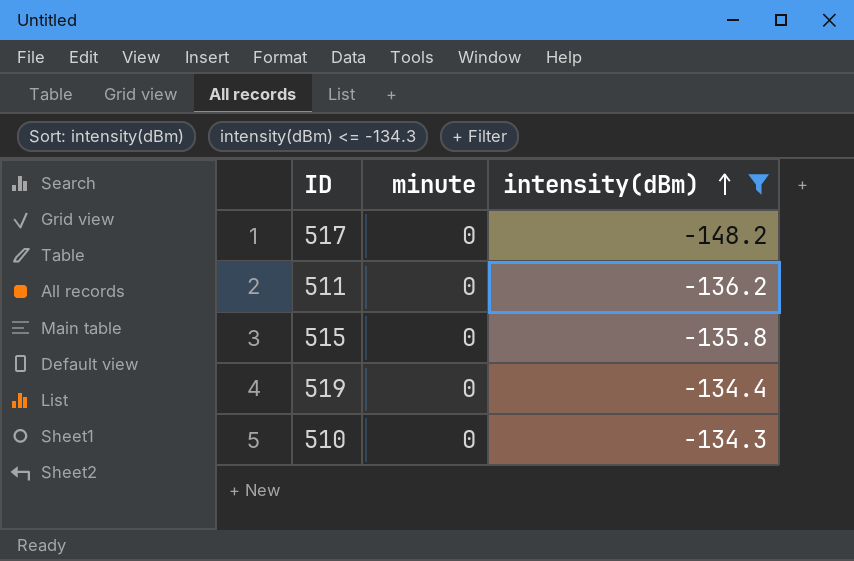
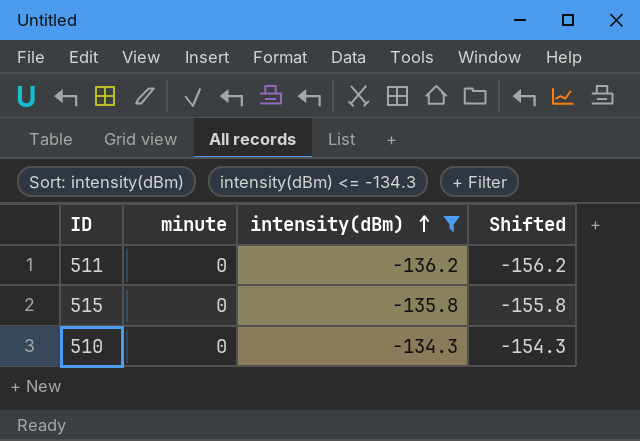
column Shifted | formula: none -> [intensity(dBm)] - 20
row 517: 0 | -148.2 -> none
row 519: 0 | -134.4 -> none

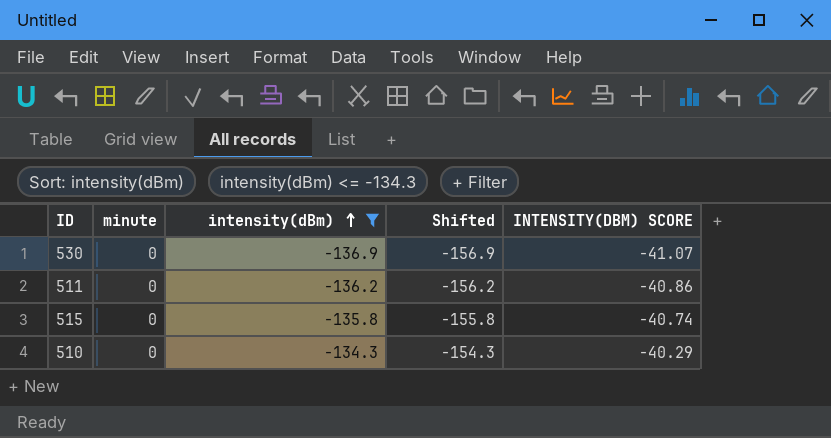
column INTENSITY(DBM) SCORE | formula: none -> [intensity(dBm)] * 0.3
row 530: none -> 0 | -136.9 | -156.9 | -41.07

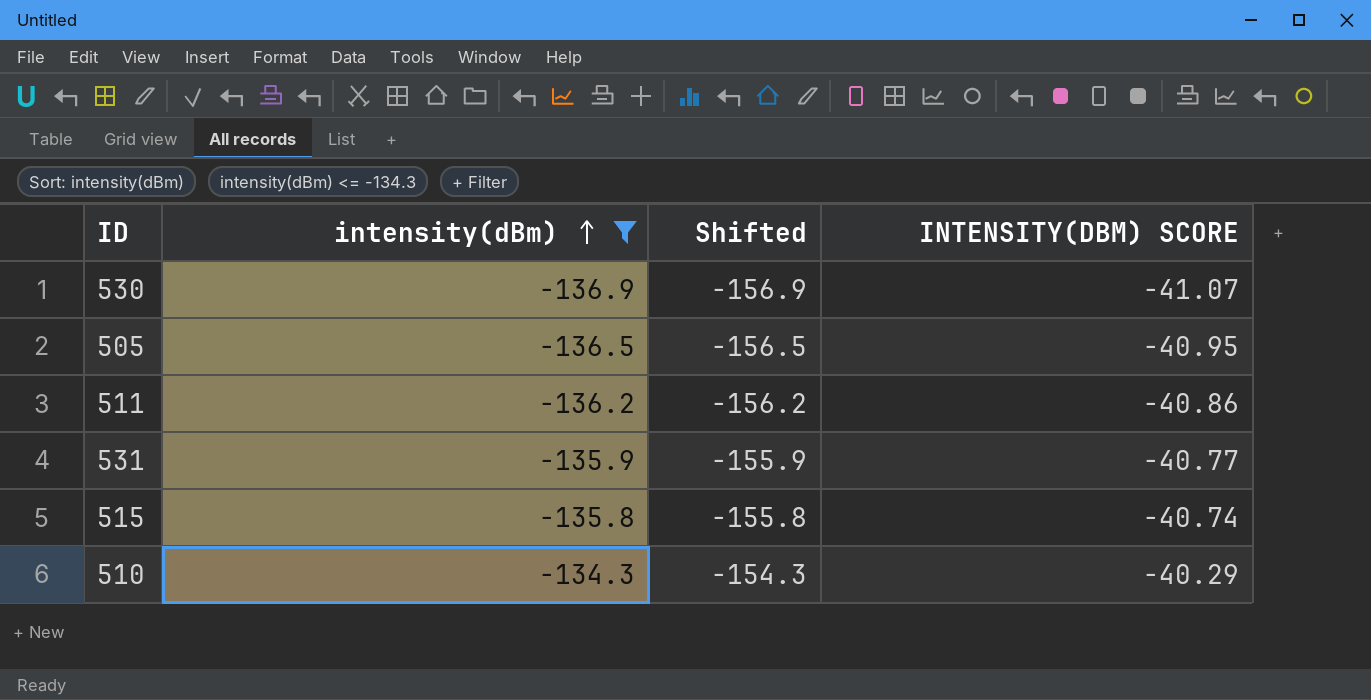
column minute | position: 2 -> none
row 505: none -> -136.5 | -156.5 | -40.95
row 531: none -> -135.9 | -155.9 | -40.77

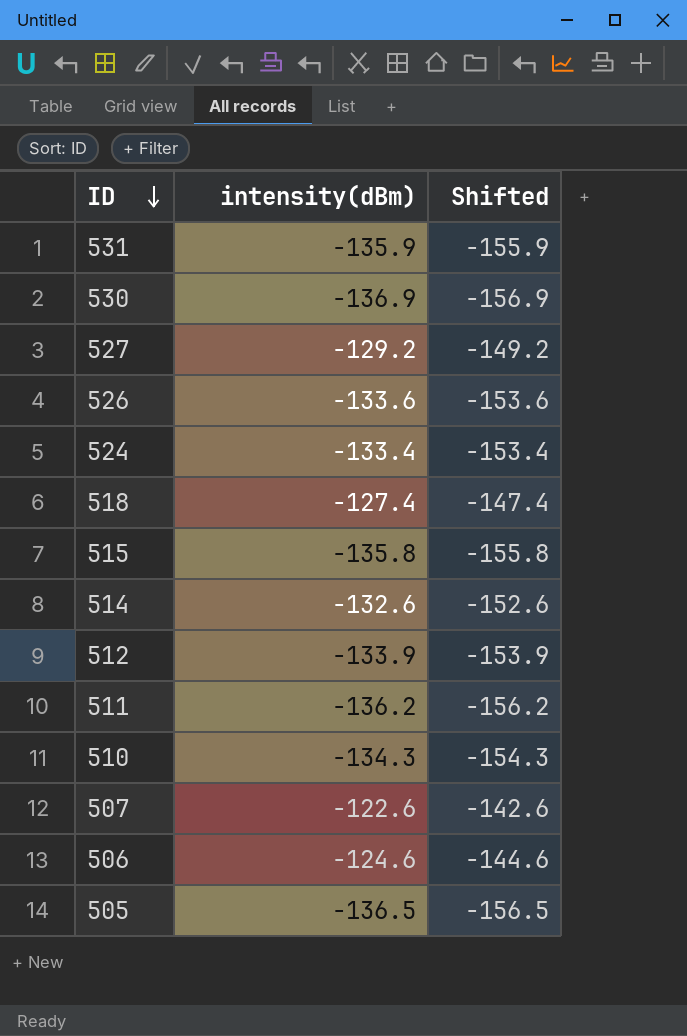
filter: intensity(dBm) <= -134.3 -> none
row order: intensity(dBm) ascending -> ID descending
column INTENSITY(DBM) SCORE | formula: [intensity(dBm)] * 0.3 -> none

